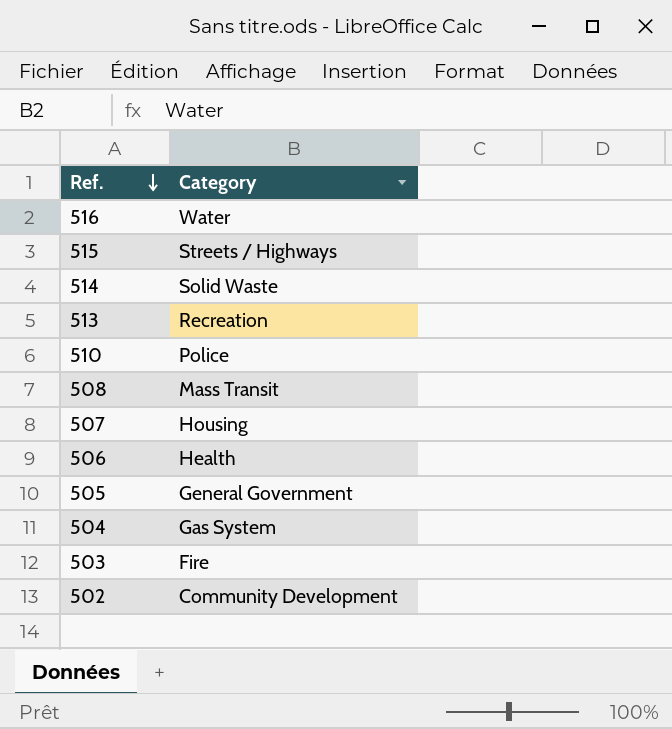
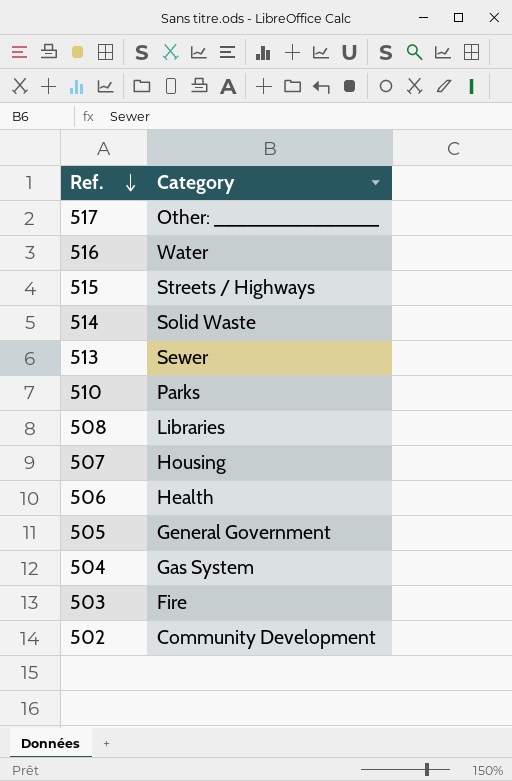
row 517: none -> Other: _______________
513 | Category: Recreation -> Sewer
510 | Category: Police -> Parks
508 | Category: Mass Transit -> Libraries

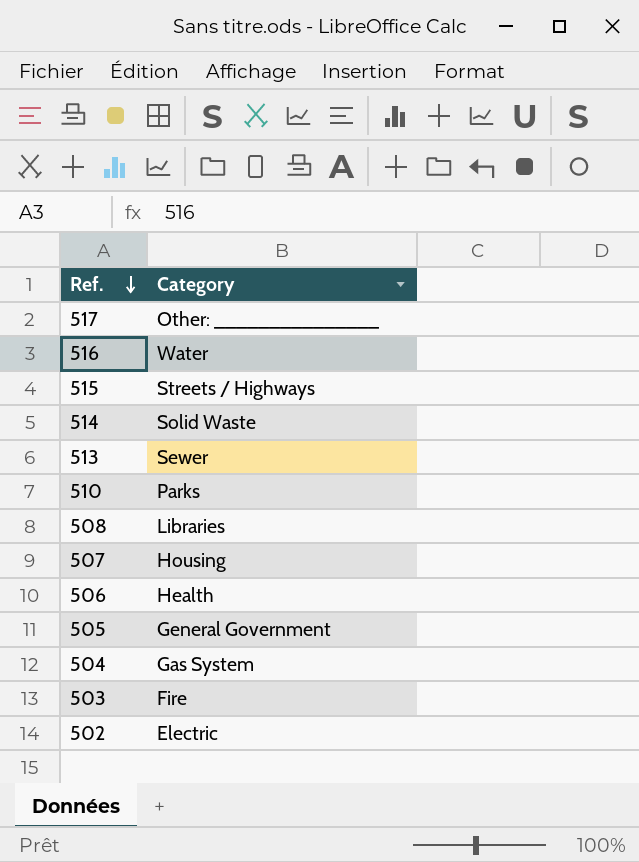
502 | Category: Community Development -> Electric

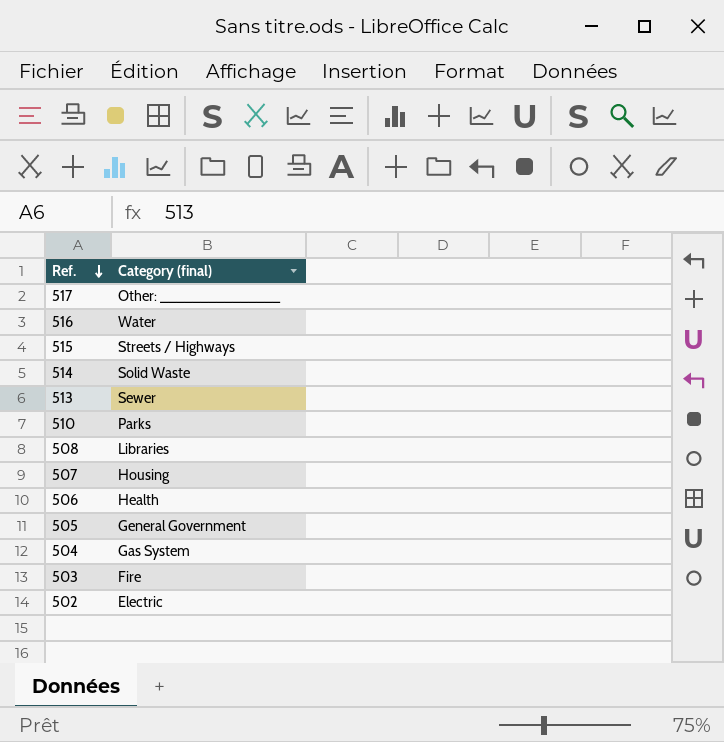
column name: Category -> Category (final)

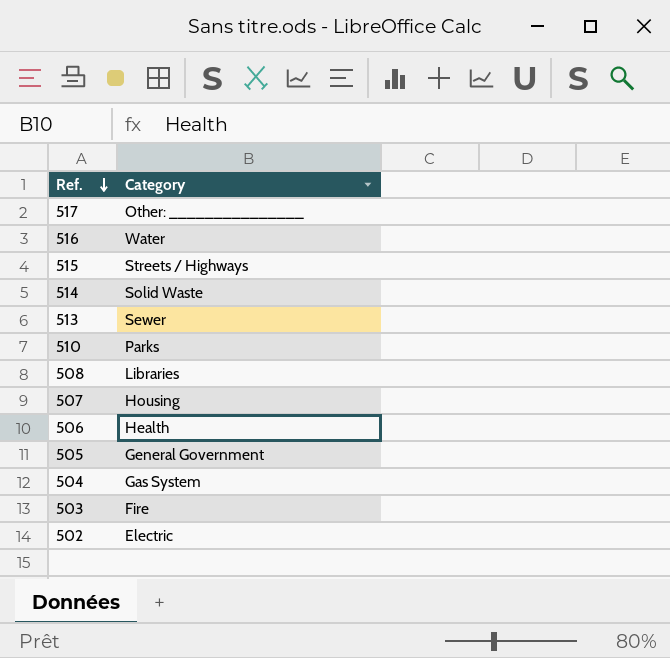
column name: Category (final) -> Category

